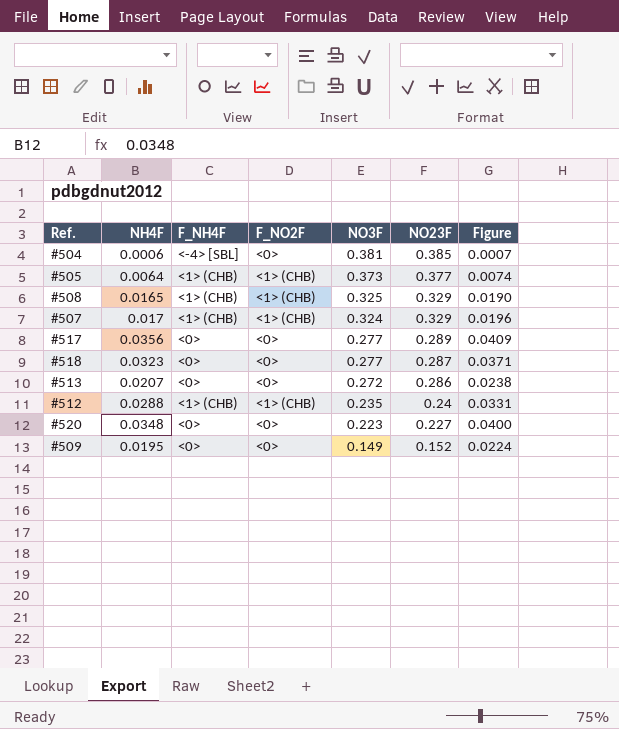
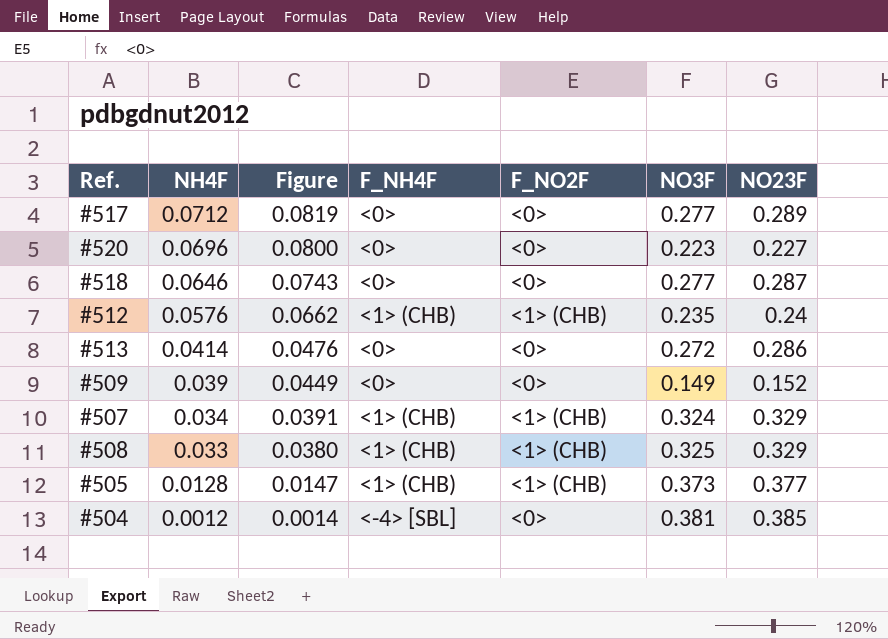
row order: NO3F descending -> NH4F descending
column Figure | position: 7 -> 3
#517 | NH4F: 0.0356 -> 0.0712
#517 | Figure: 0.0409 -> 0.0819
#520 | NH4F: 0.0348 -> 0.0696
#520 | Figure: 0.0400 -> 0.0800
#518 | NH4F: 0.0323 -> 0.0646
#518 | Figure: 0.0371 -> 0.0743
#512 | NH4F: 0.0288 -> 0.0576
#512 | Figure: 0.0331 -> 0.0662
#513 | NH4F: 0.0207 -> 0.0414
#513 | Figure: 0.0238 -> 0.0476
#509 | NH4F: 0.0195 -> 0.039
#509 | Figure: 0.0224 -> 0.0449
#507 | NH4F: 0.017 -> 0.034
#507 | Figure: 0.0196 -> 0.0391
#508 | NH4F: 0.0165 -> 0.033
#508 | Figure: 0.0190 -> 0.0380
#505 | NH4F: 0.0064 -> 0.0128
#505 | Figure: 0.0074 -> 0.0147
#504 | NH4F: 0.0006 -> 0.0012
#504 | Figure: 0.0007 -> 0.0014

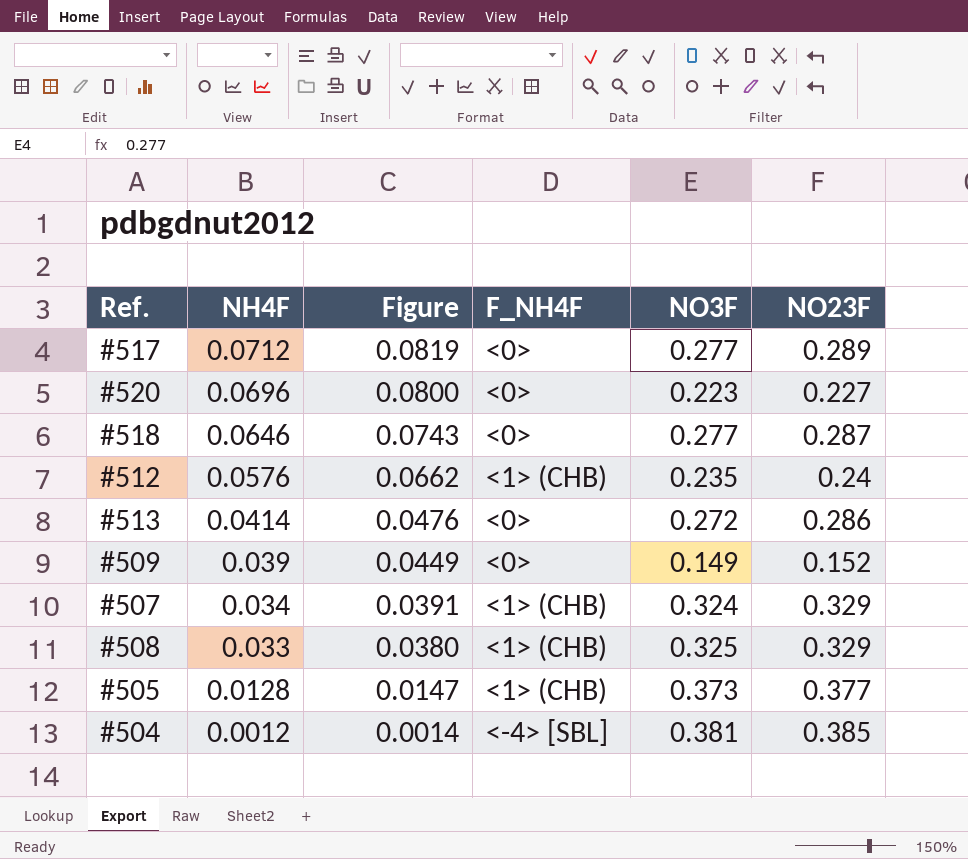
column F_NO2F | position: 5 -> none

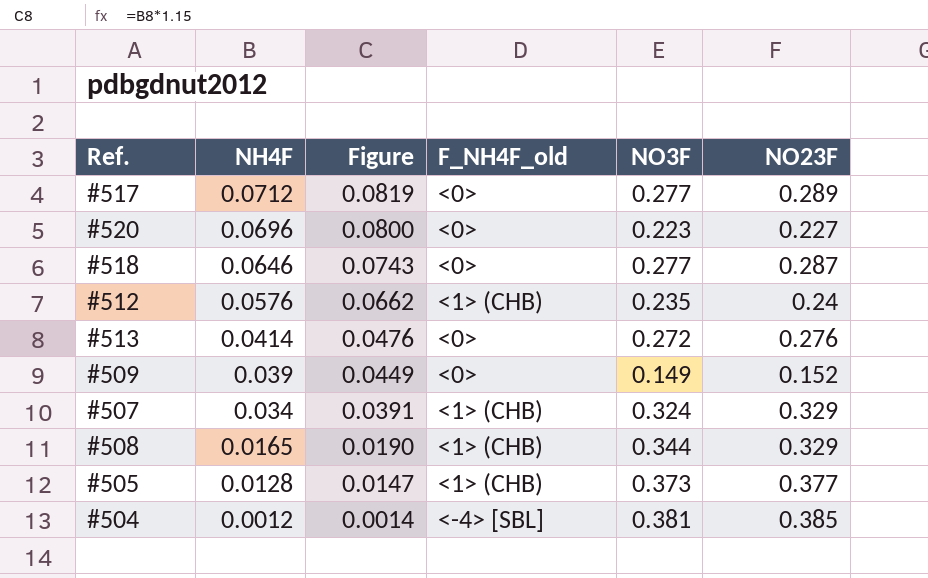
column name: F_NH4F -> F_NH4F_old
#513 | NO23F: 0.286 -> 0.276
#508 | NH4F: 0.033 -> 0.0165
#508 | Figure: 0.0380 -> 0.0190
#508 | NO3F: 0.325 -> 0.344

